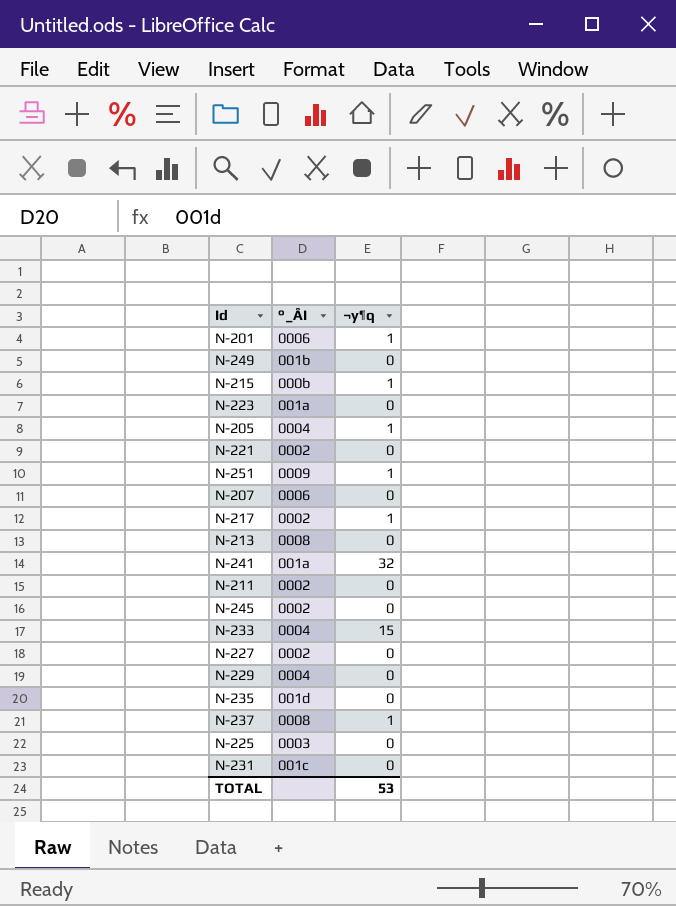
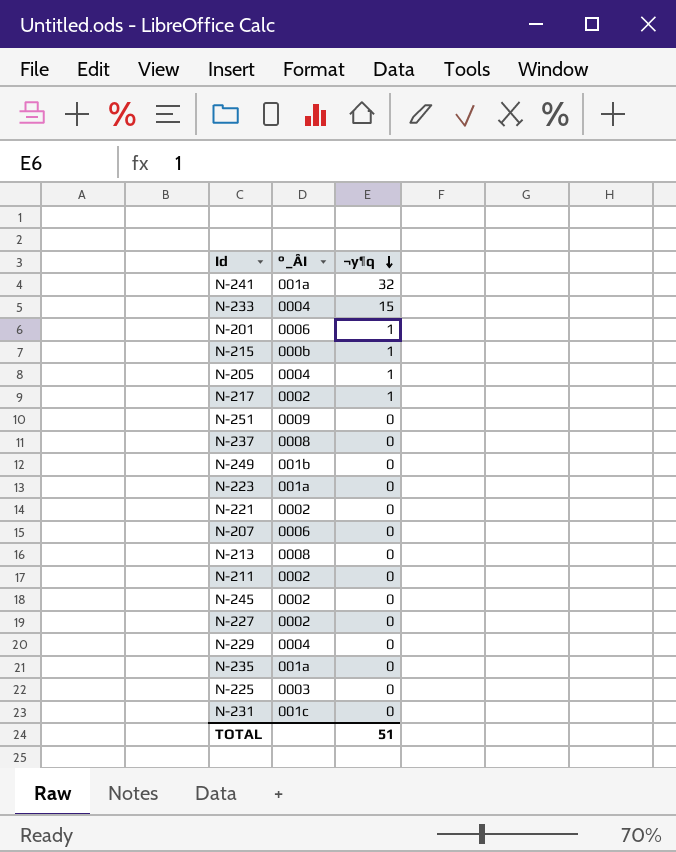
row order: none -> ¬y¶q descending
N-251 | ¬y¶q: 1 -> 0
N-237 | ¬y¶q: 1 -> 0
N-235 | °_ÂI: 001d -> 001a
TOTAL | ¬y¶q: 53 -> 51

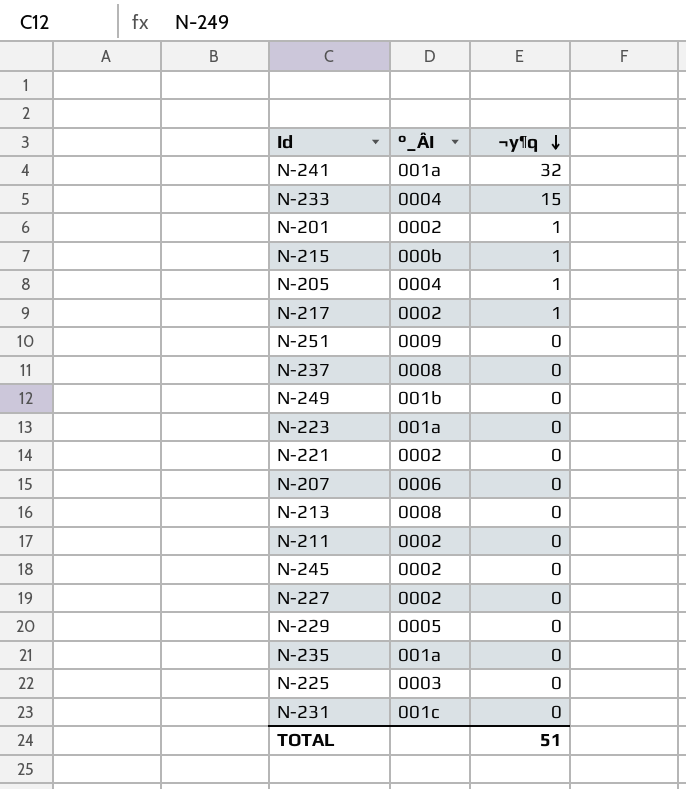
N-201 | °_ÂI: 0006 -> 0002
N-229 | °_ÂI: 0004 -> 0005

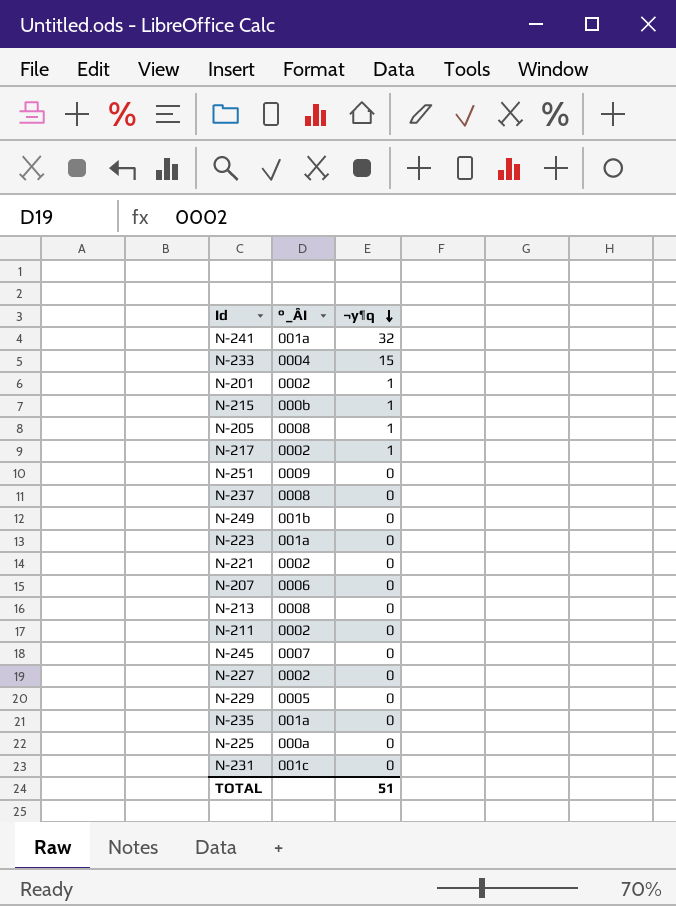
N-205 | °_ÂI: 0004 -> 0008
N-245 | °_ÂI: 0002 -> 0007
N-225 | °_ÂI: 0003 -> 000a

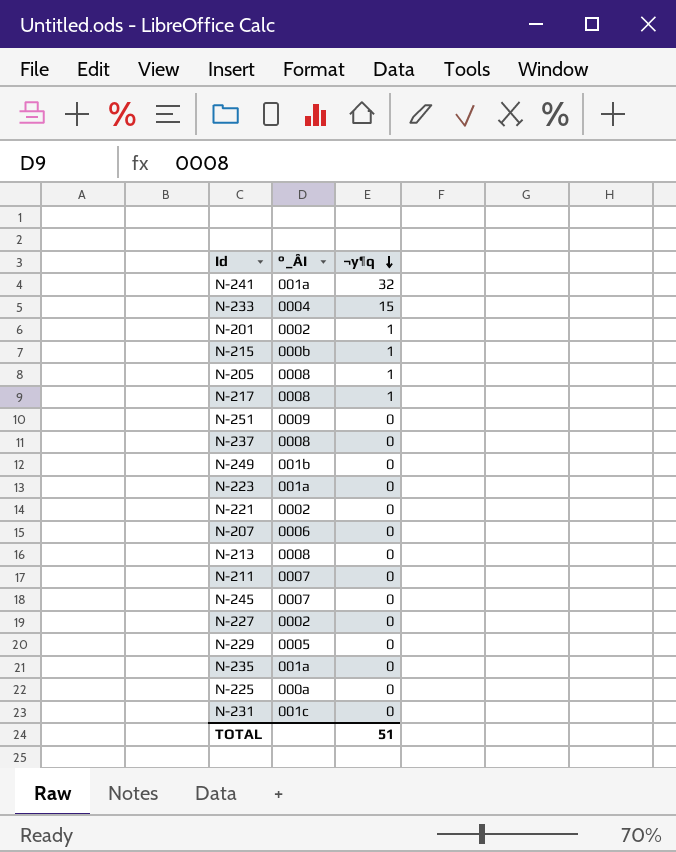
N-217 | °_ÂI: 0002 -> 0008
N-211 | °_ÂI: 0002 -> 0007

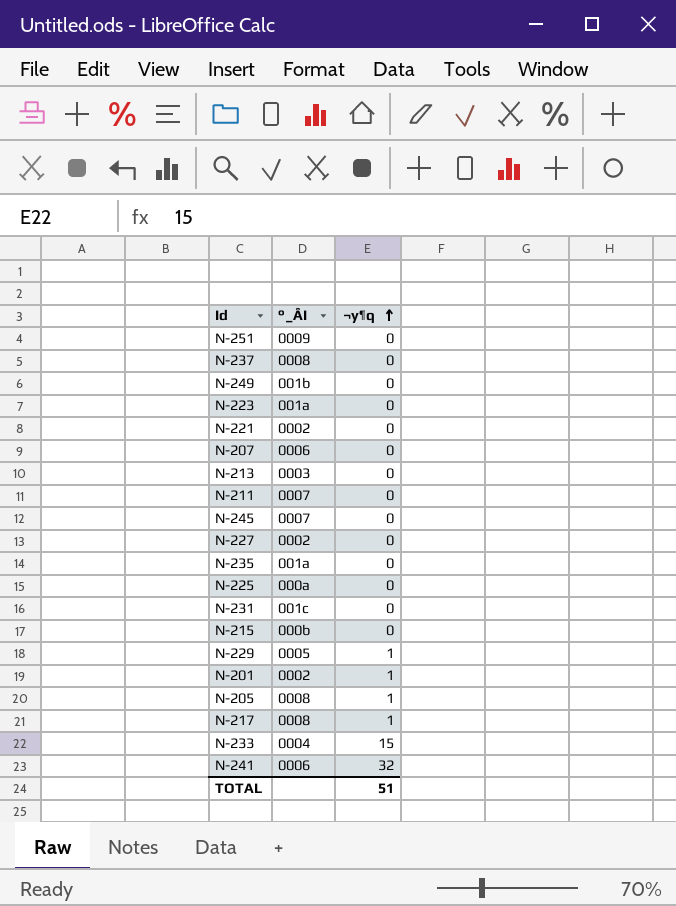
row order: ¬y¶q descending -> ¬y¶q ascending
N-213 | °_ÂI: 0008 -> 0003
N-215 | ¬y¶q: 1 -> 0
N-229 | ¬y¶q: 0 -> 1
N-241 | °_ÂI: 001a -> 0006

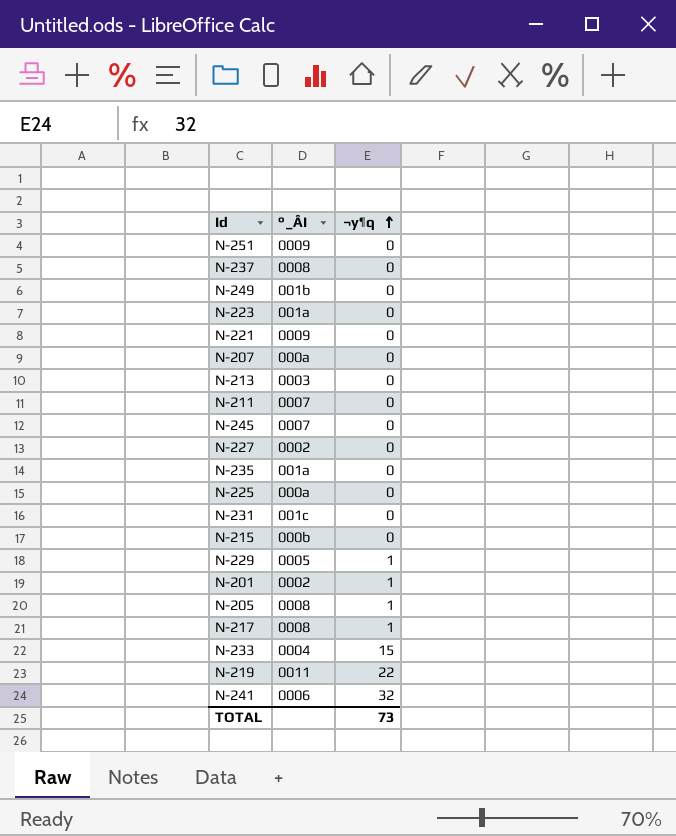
N-221 | °_ÂI: 0002 -> 0009
N-207 | °_ÂI: 0006 -> 000a
row N-219: none -> 0011 | 22
TOTAL | ¬y¶q: 51 -> 73

